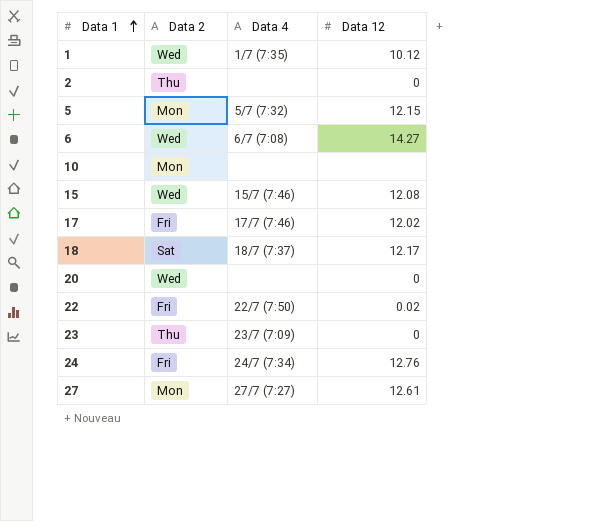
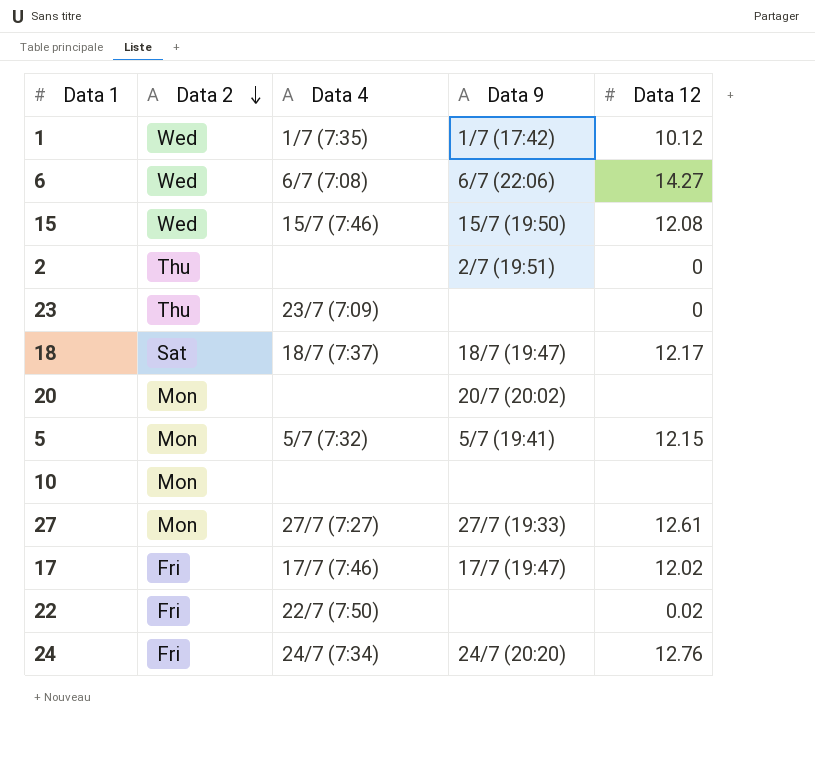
row order: Data 1 ascending -> Data 2 descending
column Data 9 | position: none -> 4
20 | Data 2: Wed -> Mon
20 | Data 12: 0 -> none

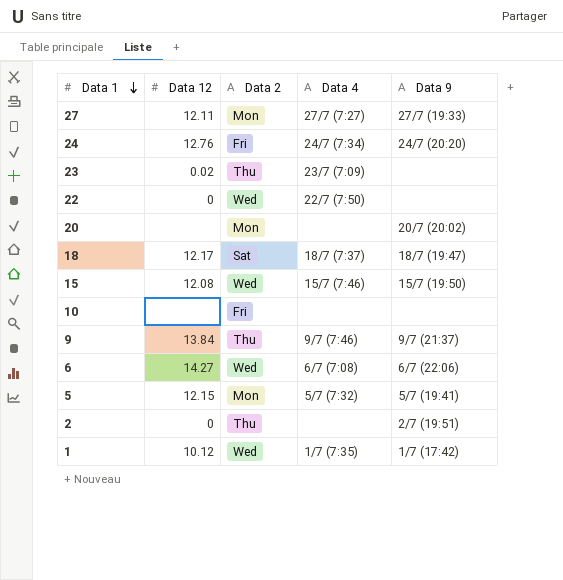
row order: Data 2 descending -> Data 1 descending
column Data 12 | position: 5 -> 2
row 17: Fri | 17/7 (7:46) | 17/7 (19:47) | 12.02 -> none
27 | Data 12: 12.61 -> 12.11
23 | Data 12: 0 -> 0.02
22 | Data 12: 0.02 -> 0
22 | Data 2: Fri -> Wed
10 | Data 2: Mon -> Fri
row 9: none -> 13.84 | Thu | 9/7 (7:46) | 9/7 (21:37)

